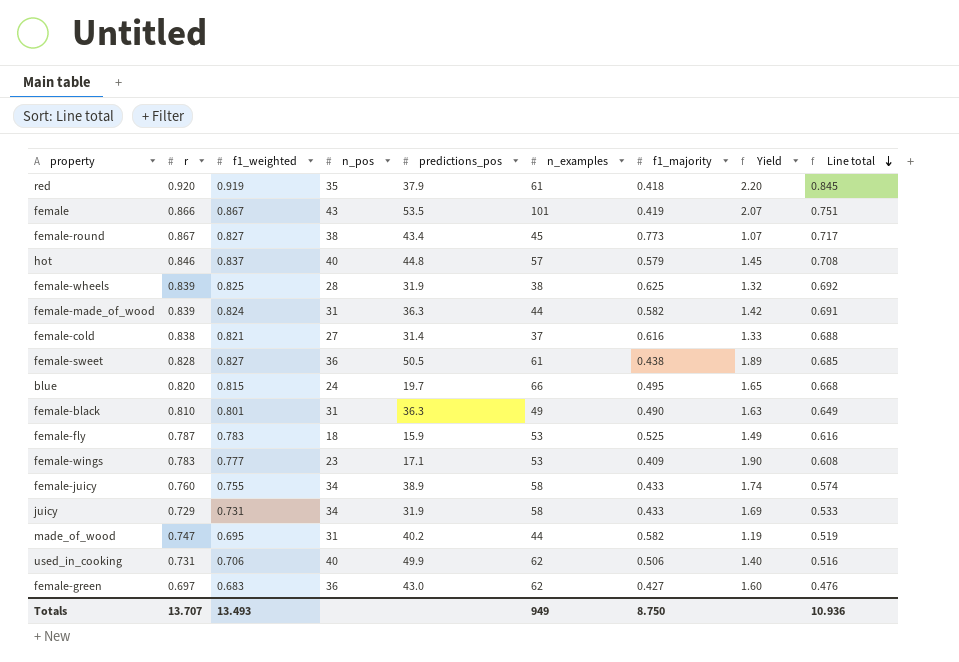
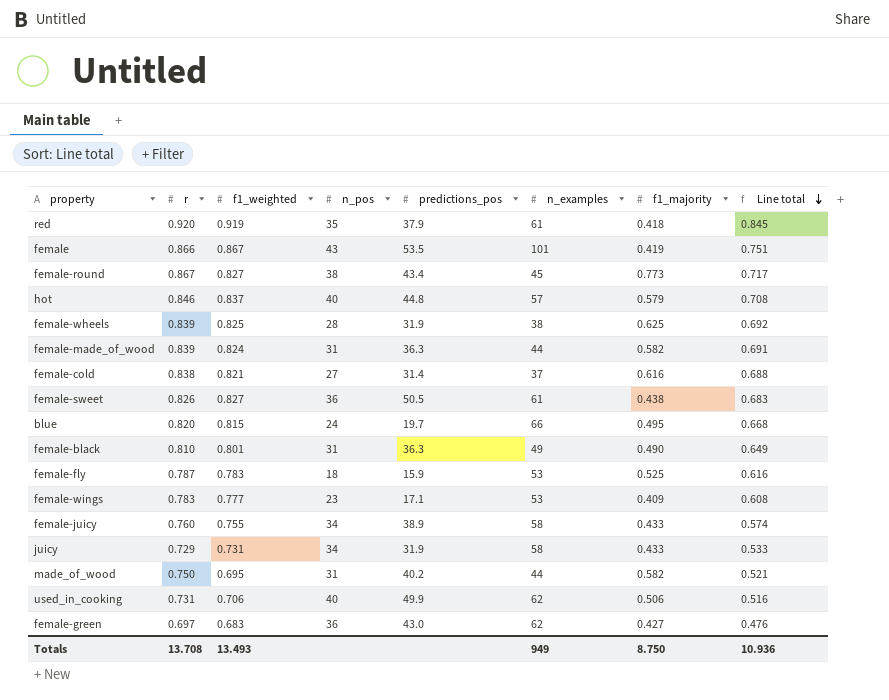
column Yield | formula: [f1_weighted] / [f1_majority] -> none
female-sweet | r: 0.828 -> 0.826
female-sweet | Line total: 0.685 -> 0.683
made_of_wood | r: 0.747 -> 0.750
made_of_wood | Line total: 0.519 -> 0.521
Totals | r: 13.707 -> 13.708

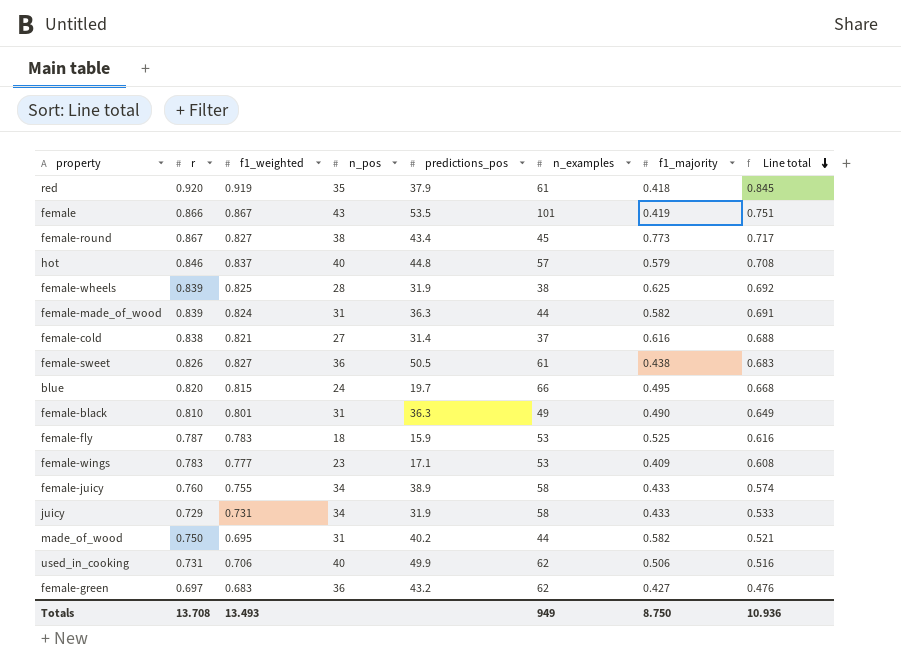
female-green | predictions_pos: 43.0 -> 43.2

